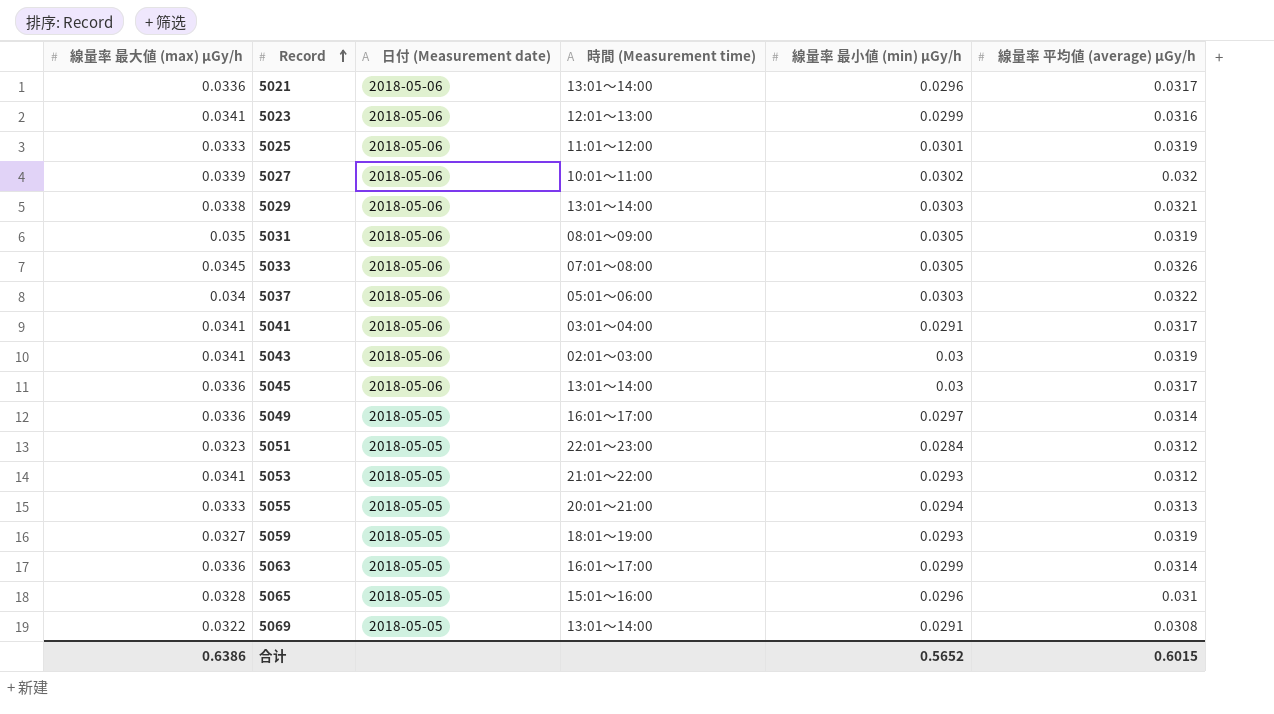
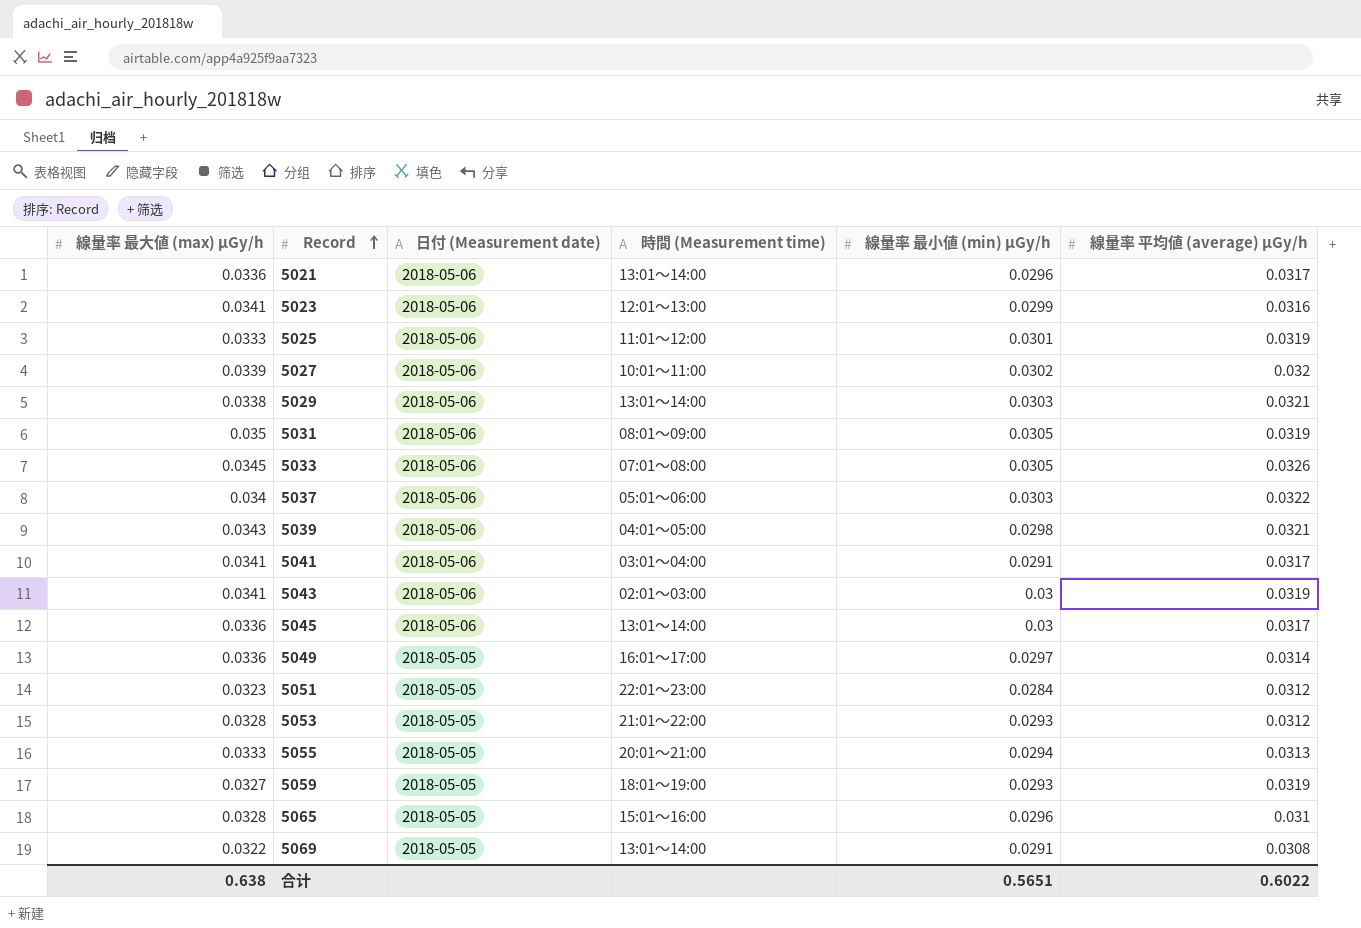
row 5063: 0.0336 | 2018-05-05 | 16:01～17:00 | 0.0299 | 0.0314 -> none
row 5039: none -> 0.0343 | 2018-05-06 | 04:01～05:00 | 0.0298 | 0.0321
5053 | 線量率 最大値 (max) μGy/h: 0.0341 -> 0.0328
合计 | 線量率 最大値 (max) μGy/h: 0.6386 -> 0.638
合计 | 線量率 最小値 (min) μGy/h: 0.5652 -> 0.5651
合计 | 線量率 平均値 (average) μGy/h: 0.6015 -> 0.6022

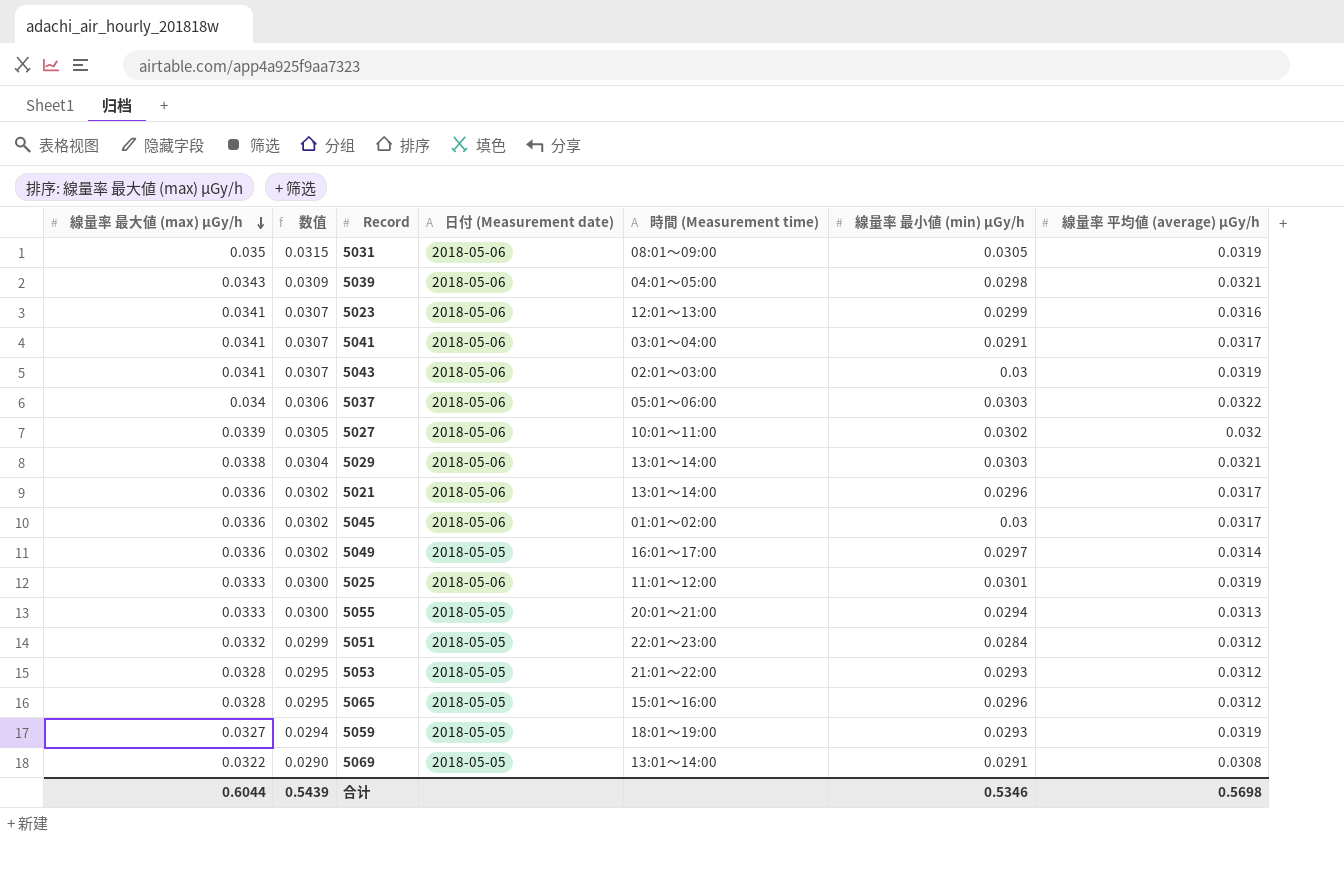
row order: Record ascending -> 線量率 最大値 (max) μGy/h descending
column 数值 | formula: none -> [線量率 最大値 (max) μGy/h] * 0.9
row 5033: 0.0345 | 2018-05-06 | 07:01～08:00 | 0.0305 | 0.0326 -> none
5045 | 時間 (Measurement time): 13:01～14:00 -> 01:01～02:00
5051 | 線量率 最大値 (max) μGy/h: 0.0323 -> 0.0332
5065 | 線量率 平均値 (average) μGy/h: 0.031 -> 0.0312
合计 | 線量率 最大値 (max) μGy/h: 0.638 -> 0.6044
合计 | 線量率 最小値 (min) μGy/h: 0.5651 -> 0.5346
合计 | 線量率 平均値 (average) μGy/h: 0.6022 -> 0.5698

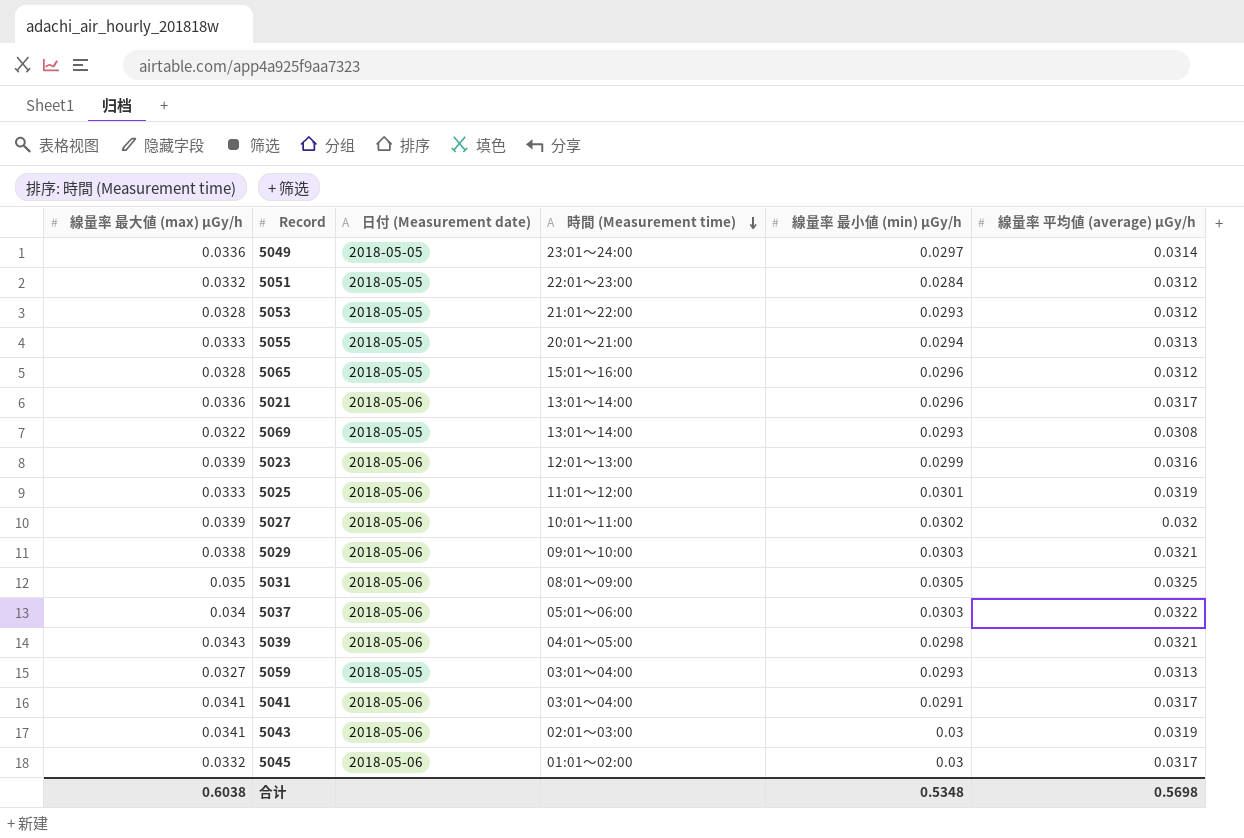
row order: 線量率 最大値 (max) μGy/h descending -> 時間 (Measurement time) descending
column 数值 | formula: [線量率 最大値 (max) μGy/h] * 0.9 -> none
5049 | 時間 (Measurement time): 16:01～17:00 -> 23:01～24:00
5069 | 線量率 最小値 (min) μGy/h: 0.0291 -> 0.0293
5023 | 線量率 最大値 (max) μGy/h: 0.0341 -> 0.0339
5029 | 時間 (Measurement time): 13:01～14:00 -> 09:01～10:00
5031 | 線量率 平均値 (average) μGy/h: 0.0319 -> 0.0325
5059 | 時間 (Measurement time): 18:01～19:00 -> 03:01～04:00
5059 | 線量率 平均値 (average) μGy/h: 0.0319 -> 0.0313
5045 | 線量率 最大値 (max) μGy/h: 0.0336 -> 0.0332
合计 | 線量率 最大値 (max) μGy/h: 0.6044 -> 0.6038
合计 | 線量率 最小値 (min) μGy/h: 0.5346 -> 0.5348

